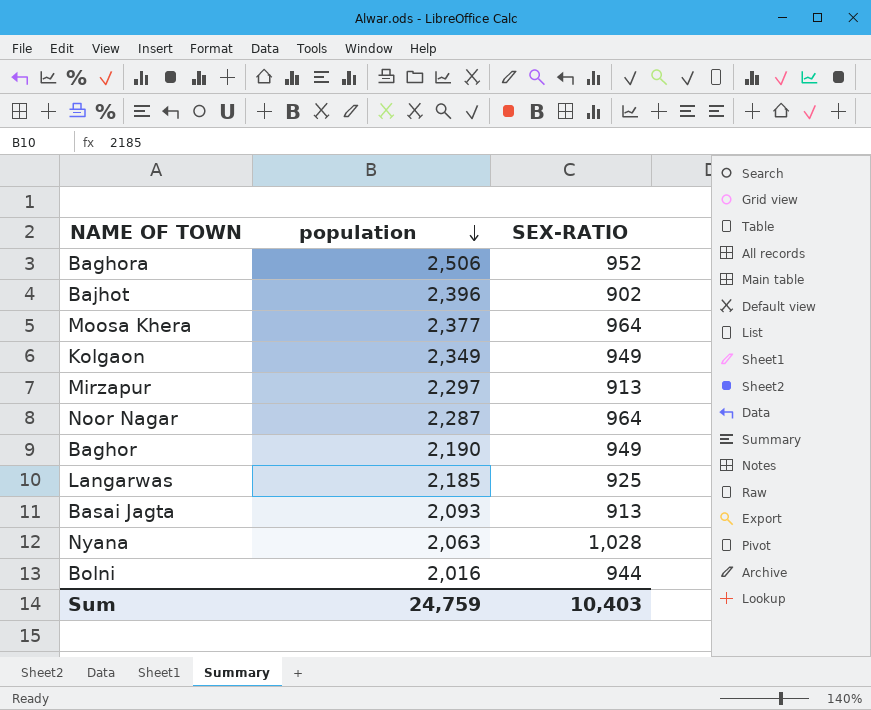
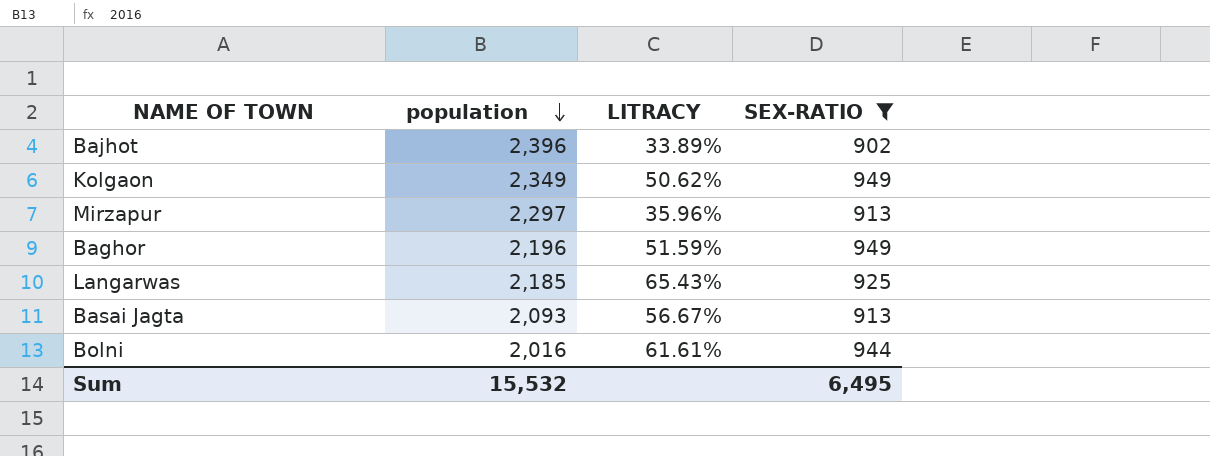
filter: none -> SEX-RATIO <= 949
column LITRACY | position: none -> 3
Baghor | population: 2,190 -> 2,196
Sum | population: 24,759 -> 15,532
Sum | SEX-RATIO: 10,403 -> 6,495

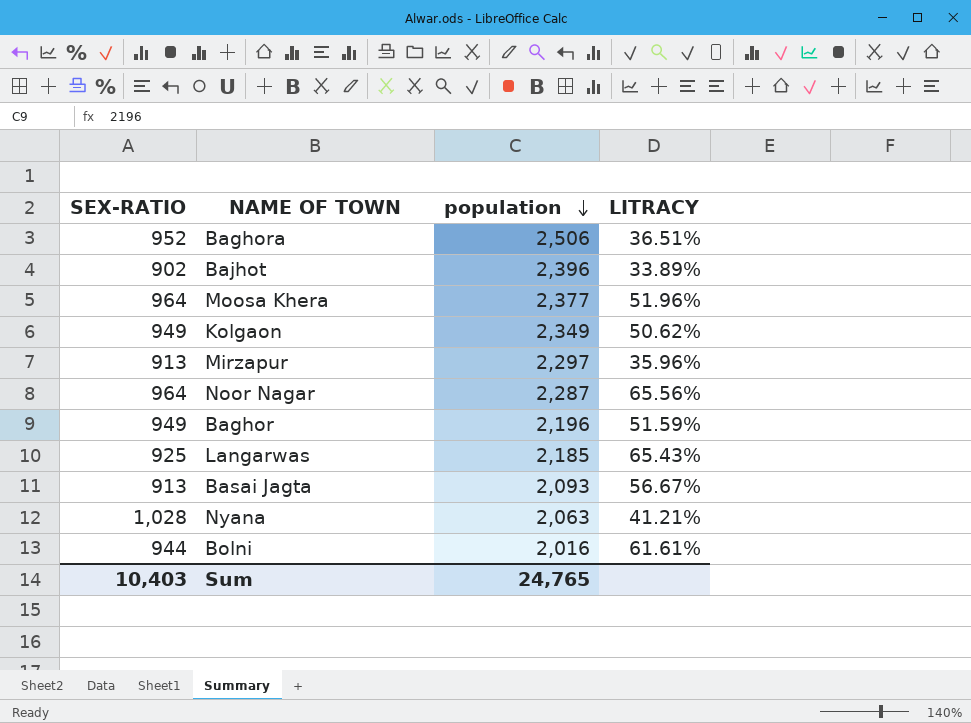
filter: SEX-RATIO <= 949 -> none
column SEX-RATIO | position: 4 -> 1
Sum | SEX-RATIO: 6,495 -> 10,403
Sum | population: 15,532 -> 24,765

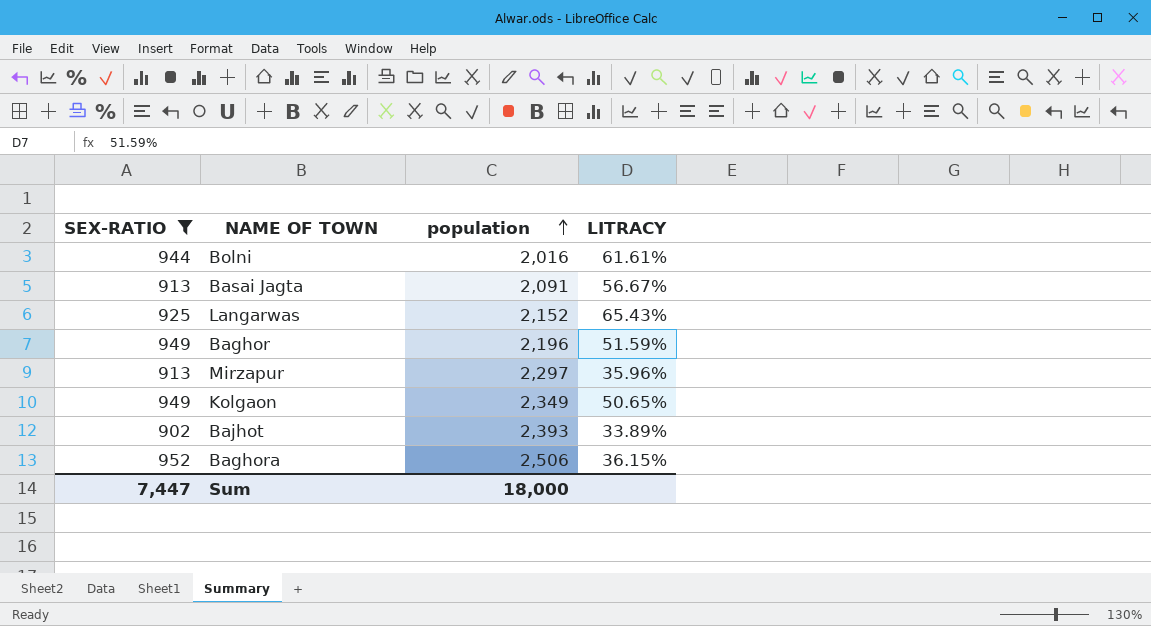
filter: none -> SEX-RATIO <= 952
row order: population descending -> population ascending
Basai Jagta | population: 2,093 -> 2,091
Langarwas | population: 2,185 -> 2,152
Kolgaon | LITRACY: 50.62% -> 50.65%
Bajhot | population: 2,396 -> 2,393
Baghora | LITRACY: 36.51% -> 36.15%
Sum | SEX-RATIO: 10,403 -> 7,447
Sum | population: 24,765 -> 18,000

